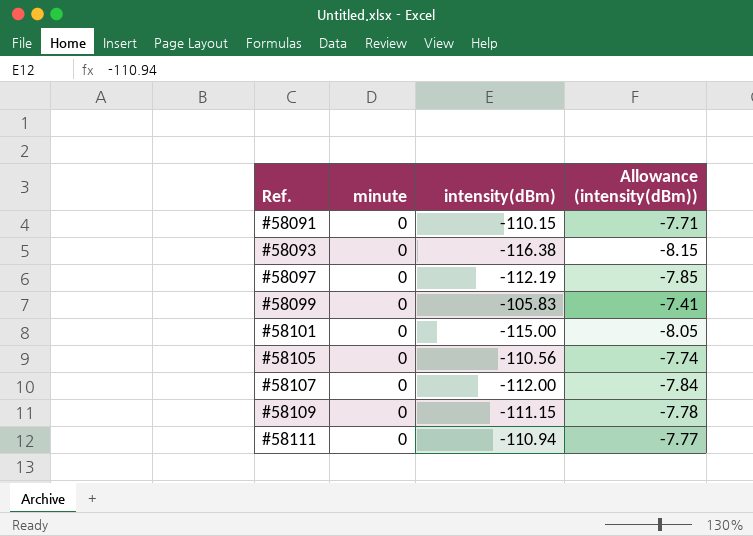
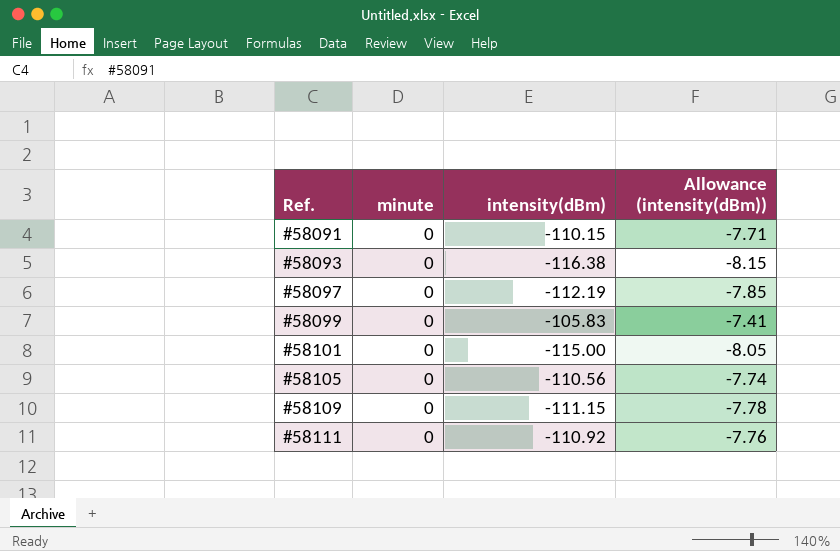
row #58107: 0 | -112.00 | -7.84 -> none
#58111 | intensity(dBm): -110.94 -> -110.92
#58111 | Allowance (intensity(dBm)): -7.77 -> -7.76

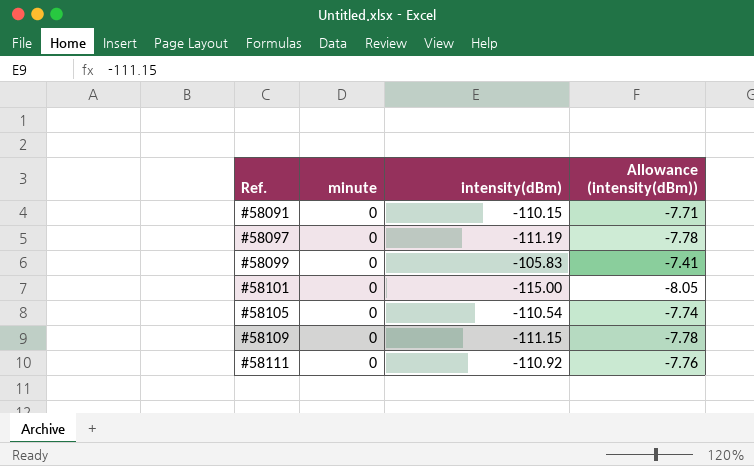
row #58093: 0 | -116.38 | -8.15 -> none
#58097 | intensity(dBm): -112.19 -> -111.19
#58097 | Allowance (intensity(dBm)): -7.85 -> -7.78
#58105 | intensity(dBm): -110.56 -> -110.54

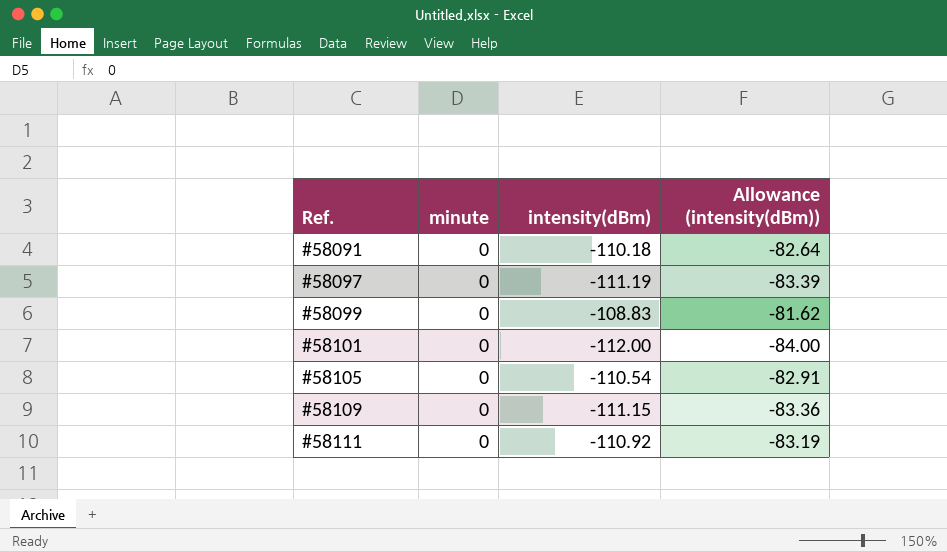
column Allowance (intensity(dBm)) | formula: [intensity(dBm)] * 0.07 -> [intensity(dBm)] * 0.75
#58091 | intensity(dBm): -110.15 -> -110.18
#58099 | intensity(dBm): -105.83 -> -108.83
#58101 | intensity(dBm): -115.00 -> -112.00

